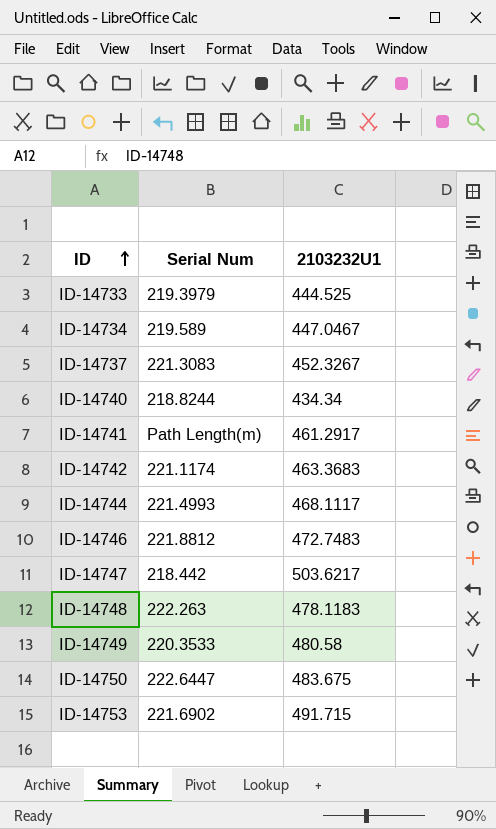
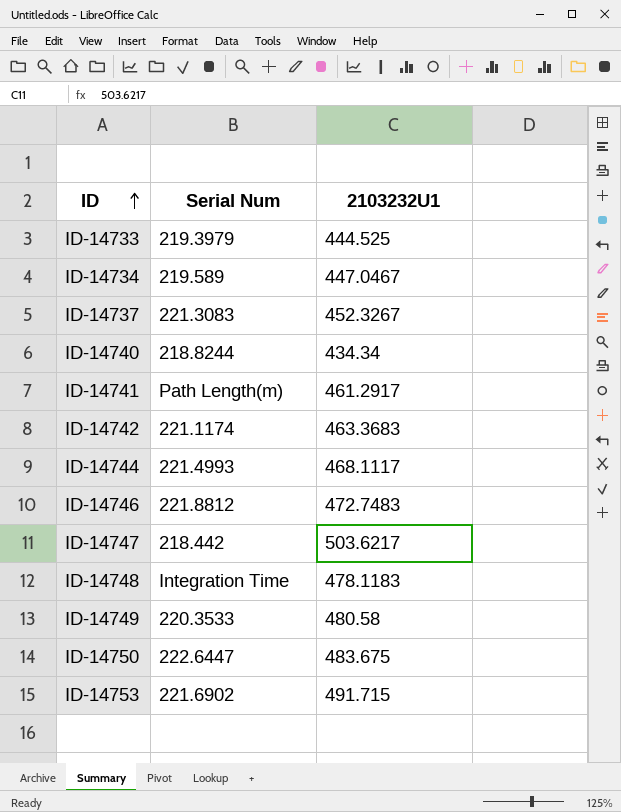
ID-14748 | Serial Num: 222.263 -> Integration Time

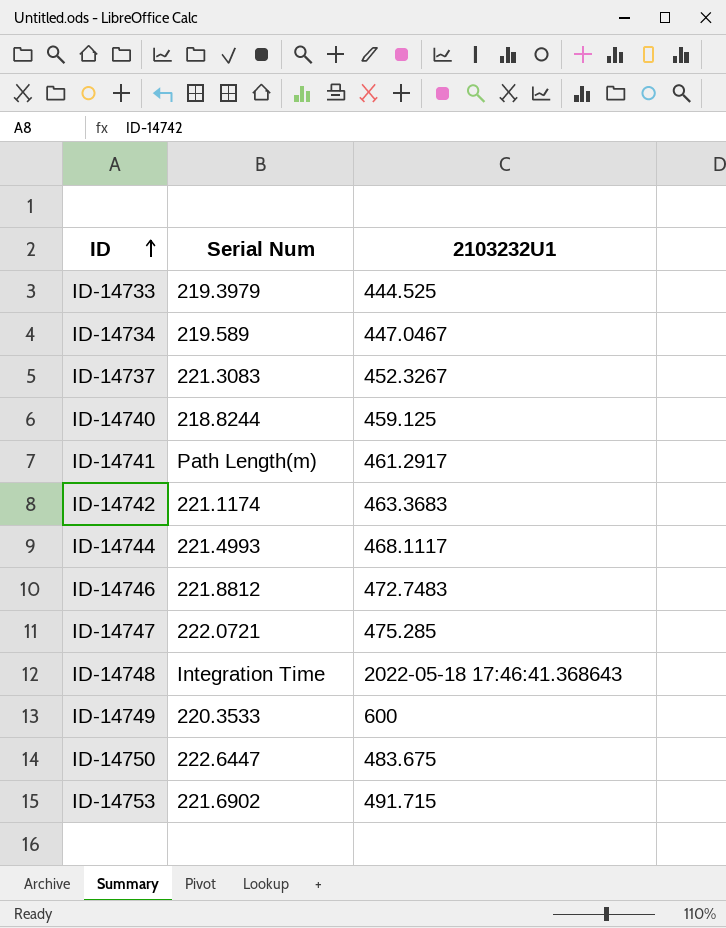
ID-14740 | 2103232U1: 434.34 -> 459.125
ID-14747 | Serial Num: 218.442 -> 222.0721
ID-14747 | 2103232U1: 503.6217 -> 475.285
ID-14748 | 2103232U1: 478.1183 -> 2022-05-18 17:46:41.368643
ID-14749 | 2103232U1: 480.58 -> 600

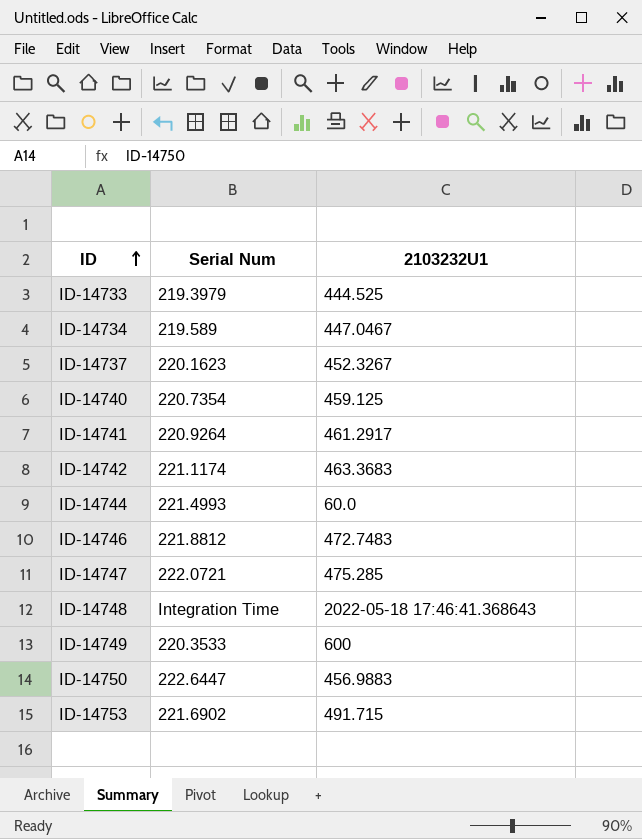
ID-14737 | Serial Num: 221.3083 -> 220.1623
ID-14740 | Serial Num: 218.8244 -> 220.7354
ID-14741 | Serial Num: Path Length(m) -> 220.9264
ID-14744 | 2103232U1: 468.1117 -> 60.0
ID-14750 | 2103232U1: 483.675 -> 456.9883

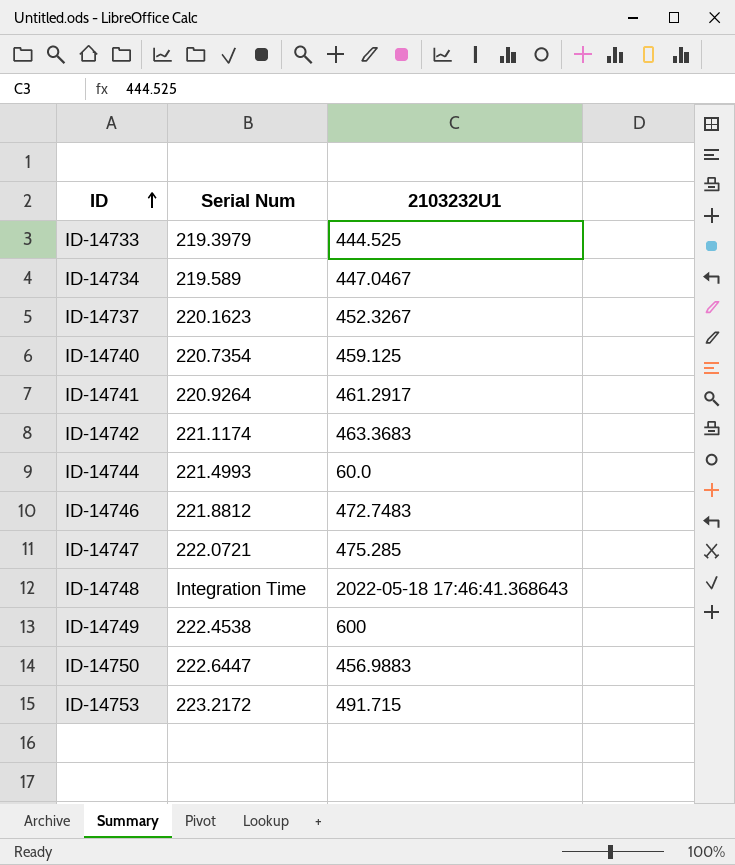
ID-14749 | Serial Num: 220.3533 -> 222.4538
ID-14753 | Serial Num: 221.6902 -> 223.2172

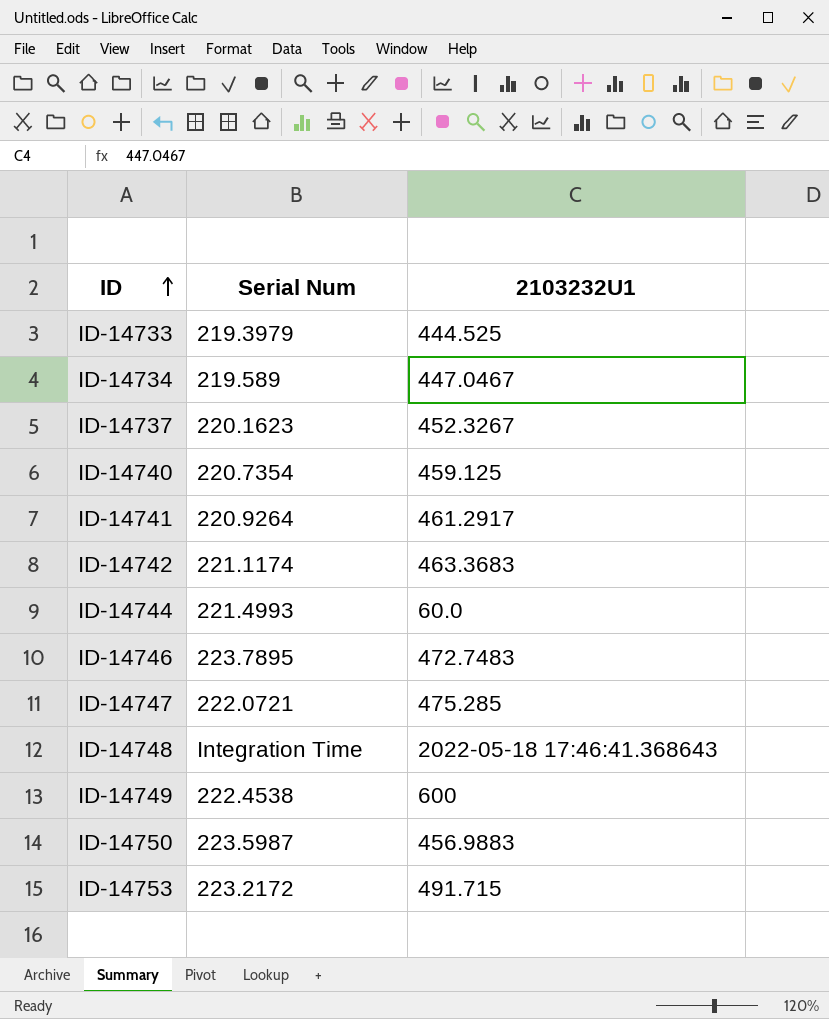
ID-14746 | Serial Num: 221.8812 -> 223.7895
ID-14750 | Serial Num: 222.6447 -> 223.5987

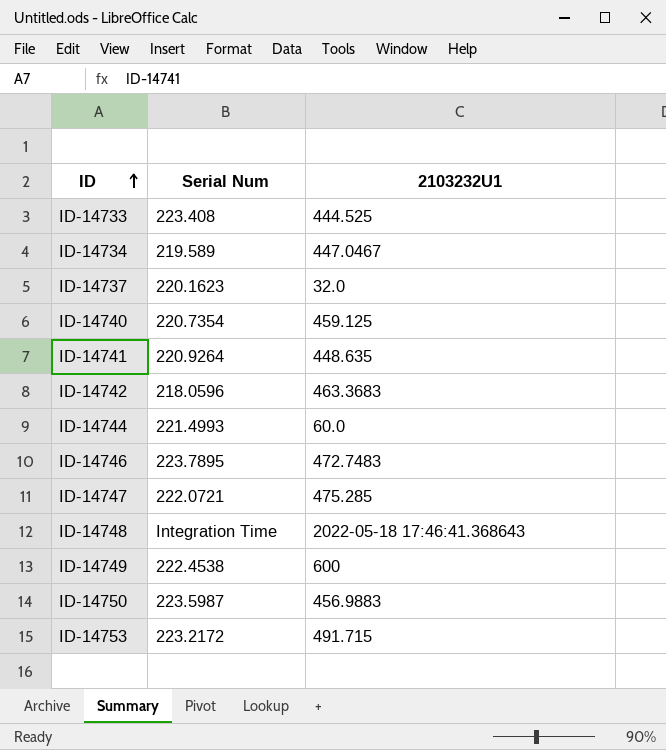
ID-14733 | Serial Num: 219.3979 -> 223.408
ID-14737 | 2103232U1: 452.3267 -> 32.0
ID-14741 | 2103232U1: 461.2917 -> 448.635
ID-14742 | Serial Num: 221.1174 -> 218.0596

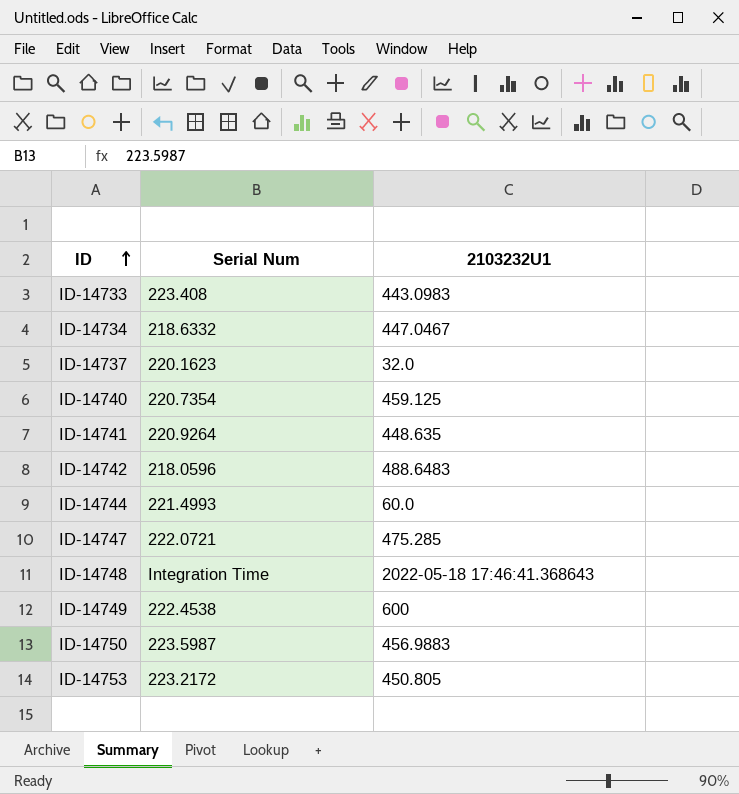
row ID-14746: 223.7895 | 472.7483 -> none
ID-14733 | 2103232U1: 444.525 -> 443.0983
ID-14734 | Serial Num: 219.589 -> 218.6332
ID-14742 | 2103232U1: 463.3683 -> 488.6483
ID-14753 | 2103232U1: 491.715 -> 450.805

